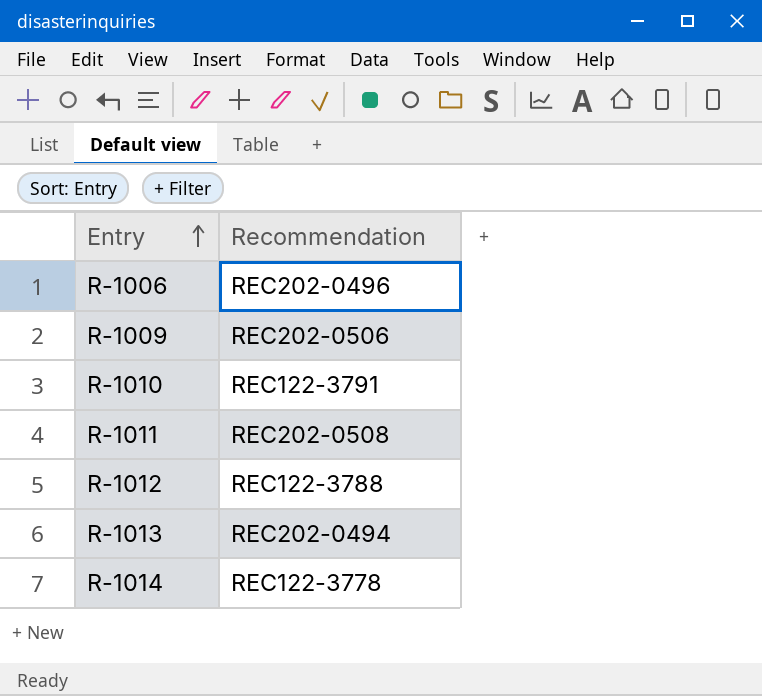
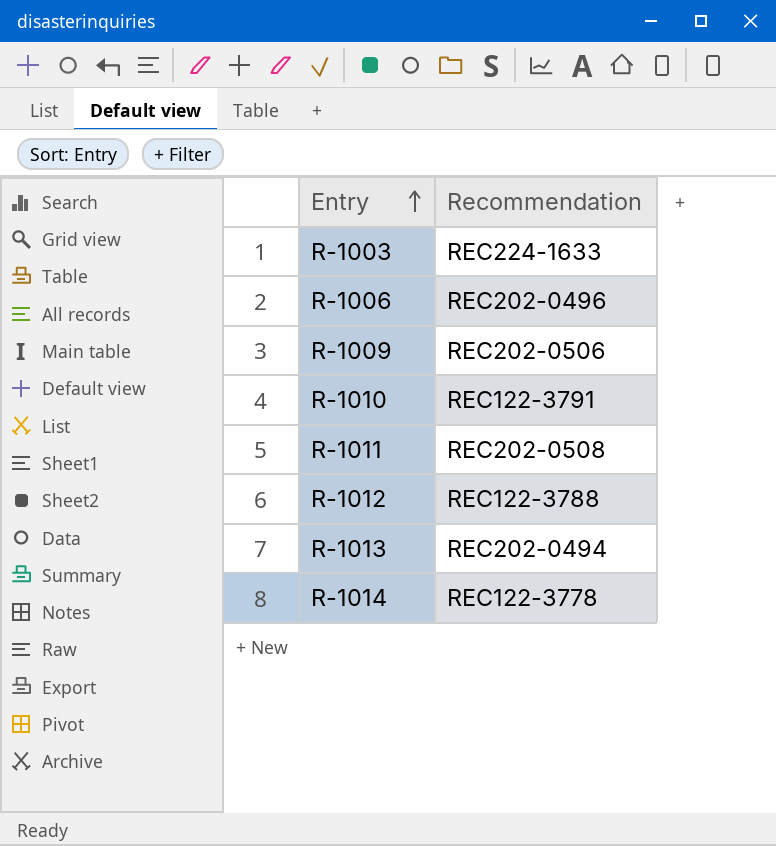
row R-1003: none -> REC224-1633

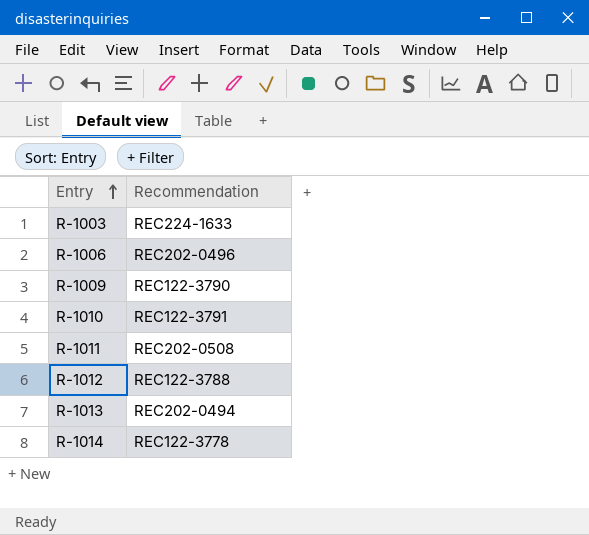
R-1009 | Recommendation: REC202-0506 -> REC122-3790

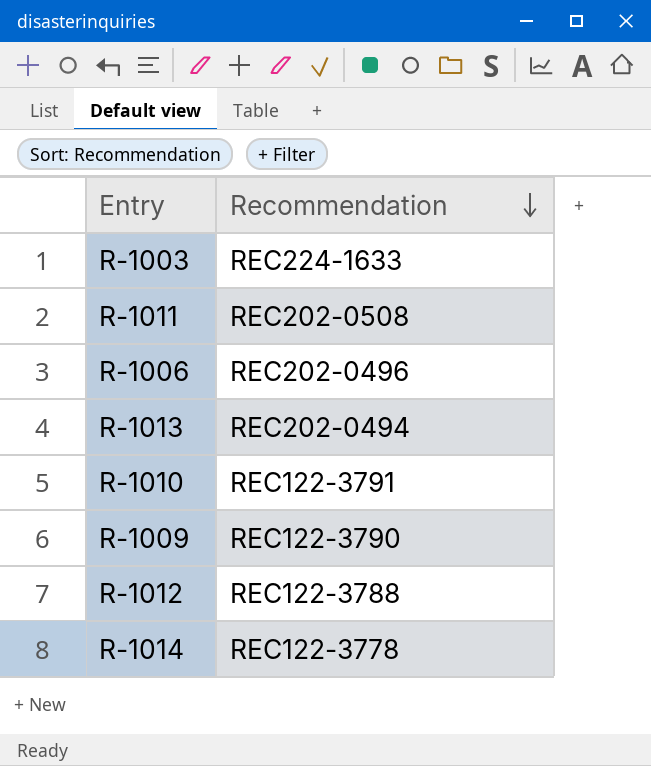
row order: Entry ascending -> Recommendation descending

